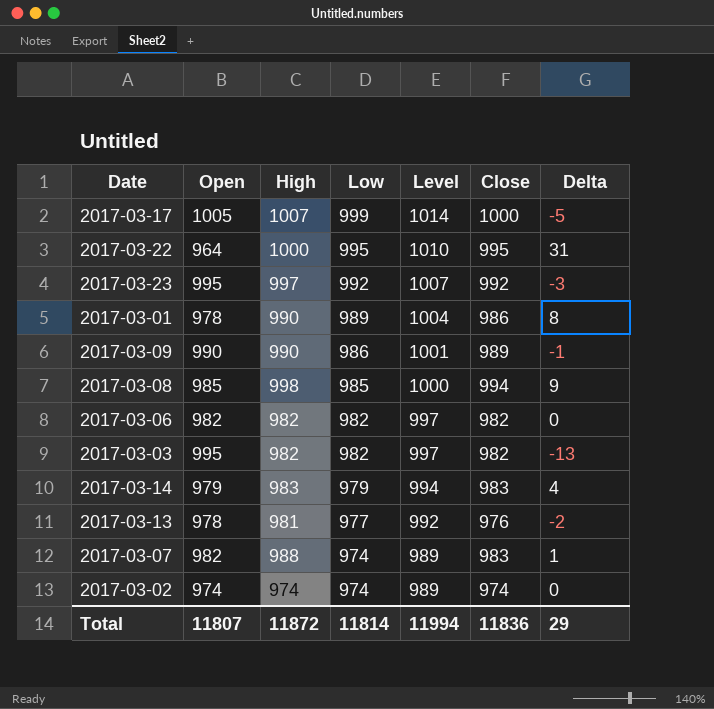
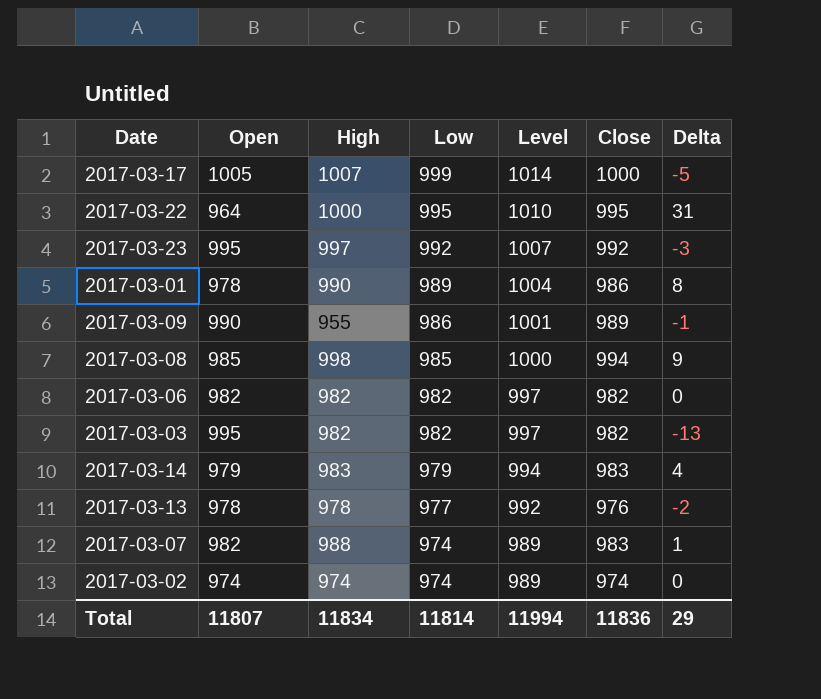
2017-03-09 | High: 990 -> 955
2017-03-13 | High: 981 -> 978
Total | High: 11872 -> 11834

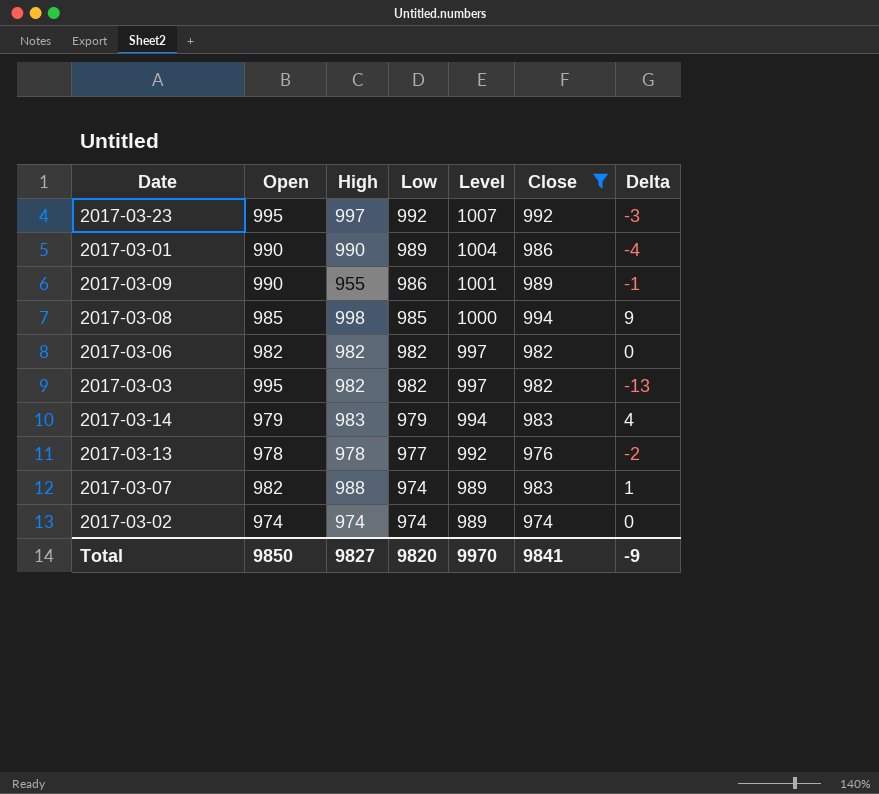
filter: none -> Close <= 994
2017-03-01 | Open: 978 -> 990
2017-03-01 | Delta: 8 -> -4
Total | Open: 11807 -> 9850
Total | High: 11834 -> 9827
Total | Low: 11814 -> 9820
Total | Level: 11994 -> 9970
Total | Close: 11836 -> 9841
Total | Delta: 29 -> -9

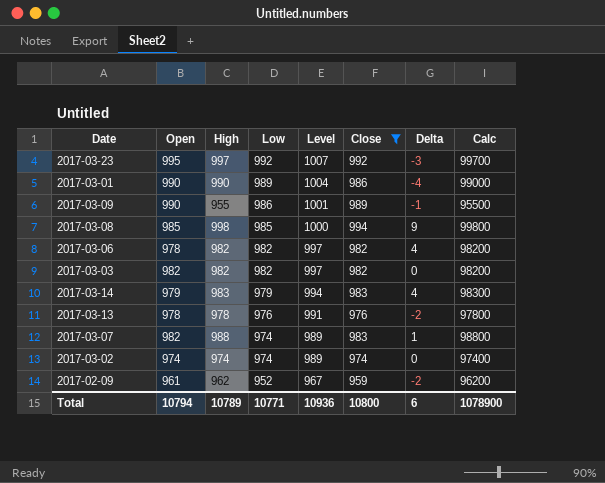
column Calc | formula: none -> [High] * 100
2017-03-06 | Open: 982 -> 978
2017-03-06 | Delta: 0 -> 4
2017-03-03 | Open: 995 -> 982
2017-03-03 | Delta: -13 -> 0
2017-03-13 | Low: 977 -> 976
2017-03-13 | Level: 992 -> 991
row 2017-02-09: none -> 961 | 962 | 952 | 967 | 959 | -2 | 96200
Total | Open: 9850 -> 10794
Total | High: 9827 -> 10789
Total | Low: 9820 -> 10771
Total | Level: 9970 -> 10936
Total | Close: 9841 -> 10800
Total | Delta: -9 -> 6

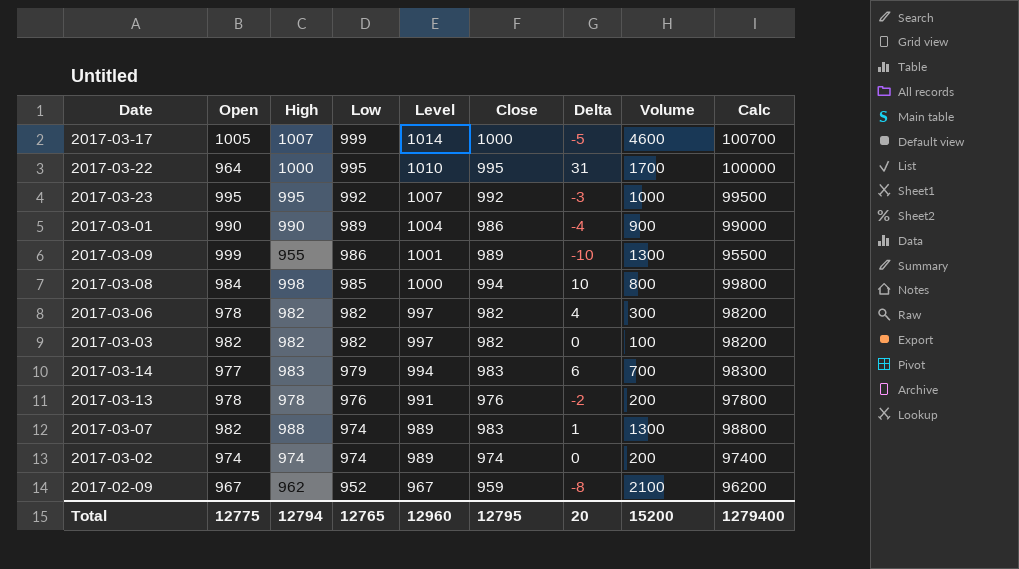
filter: Close <= 994 -> none
column Volume | position: none -> 8
2017-03-23 | High: 997 -> 995
2017-03-23 | Calc: 99700 -> 99500
2017-03-09 | Open: 990 -> 999
2017-03-09 | Delta: -1 -> -10
2017-03-08 | Open: 985 -> 984
2017-03-08 | Delta: 9 -> 10
2017-03-14 | Open: 979 -> 977
2017-03-14 | Delta: 4 -> 6
2017-02-09 | Open: 961 -> 967
2017-02-09 | Delta: -2 -> -8
Total | Open: 10794 -> 12775
Total | High: 10789 -> 12794
Total | Low: 10771 -> 12765
Total | Level: 10936 -> 12960
Total | Close: 10800 -> 12795
Total | Delta: 6 -> 20
Total | Calc: 1078900 -> 1279400

